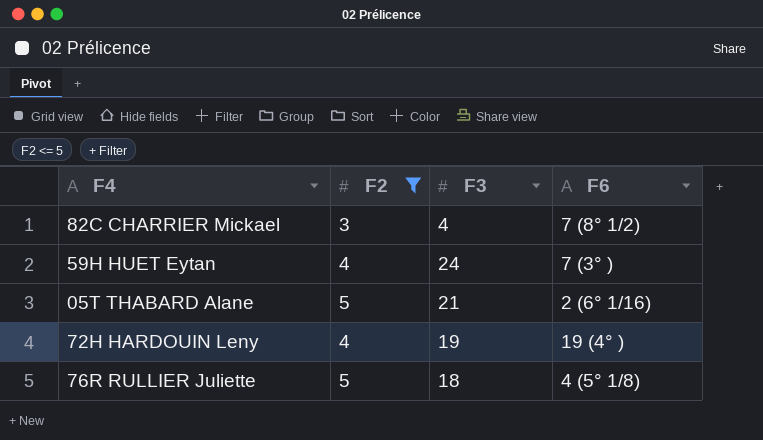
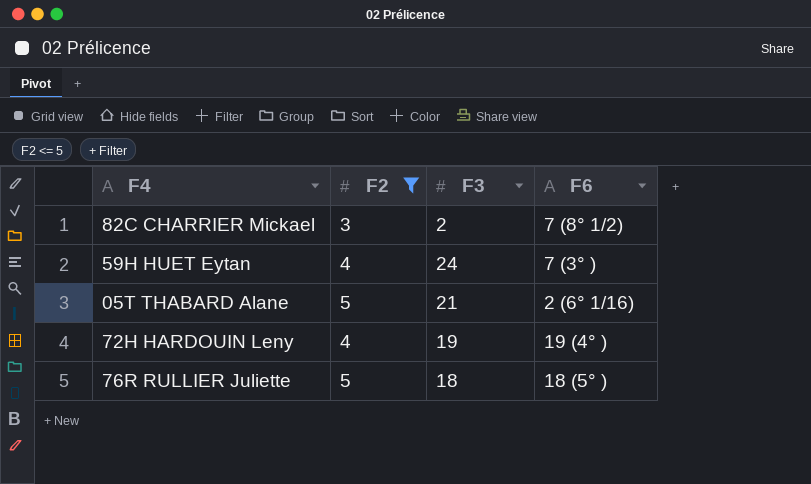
82C CHARRIER Mickael | F3: 4 -> 2
76R RULLIER Juliette | F6: 4 (5° 1/8) -> 18 (5° )

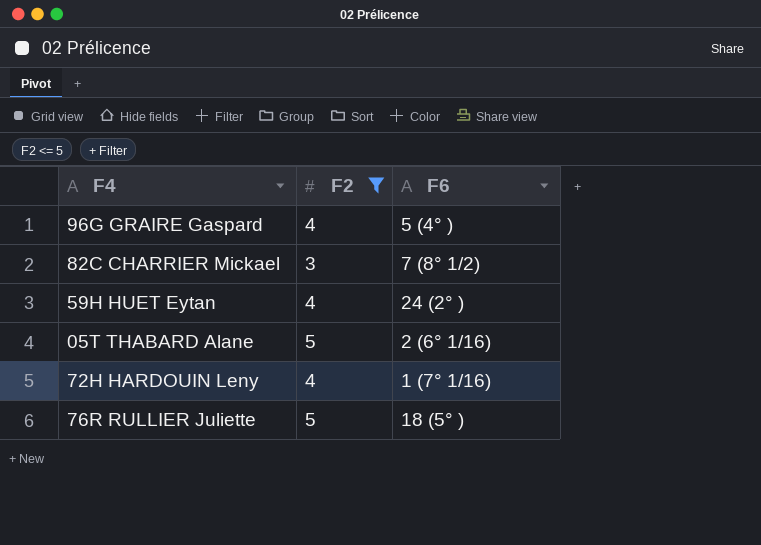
column F3 | position: 3 -> none
row 96G GRAIRE Gaspard: none -> 4 | 5 (4° )
59H HUET Eytan | F6: 7 (3° ) -> 24 (2° )
72H HARDOUIN Leny | F6: 19 (4° ) -> 1 (7° 1/16)

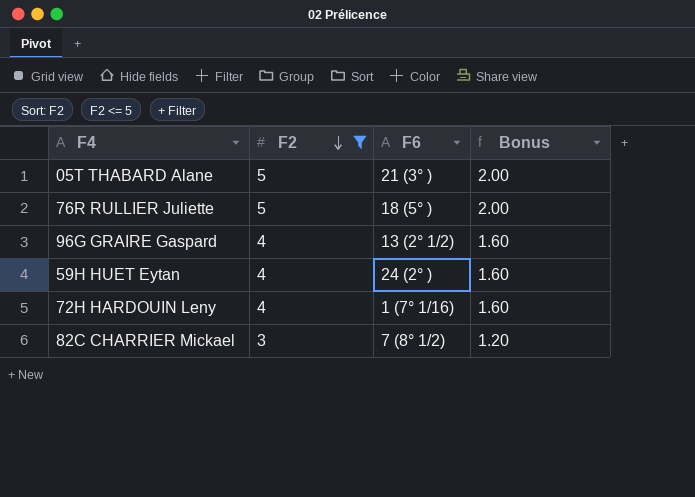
row order: none -> F2 descending
column Bonus | formula: none -> [F2] * 0.4
05T THABARD Alane | F6: 2 (6° 1/16) -> 21 (3° )
96G GRAIRE Gaspard | F6: 5 (4° ) -> 13 (2° 1/2)

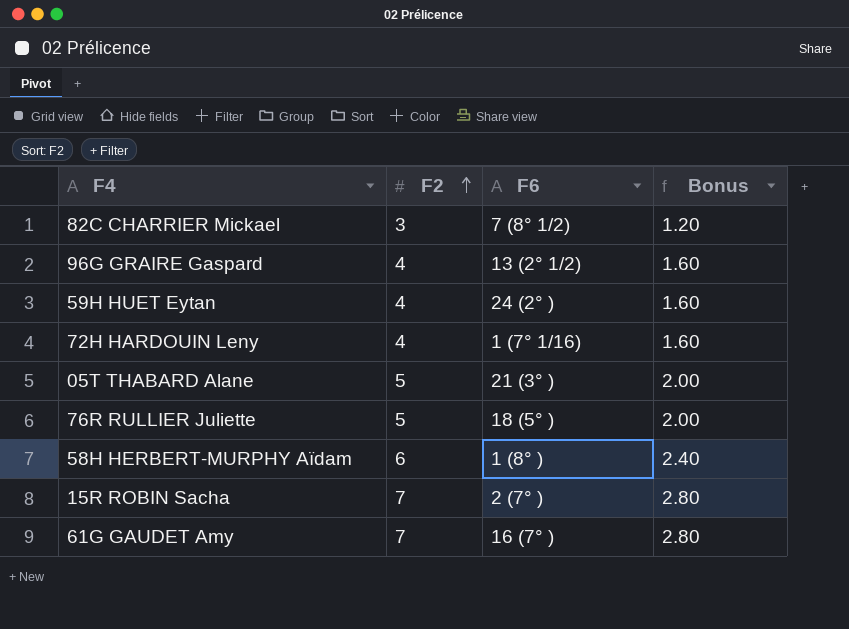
filter: F2 <= 5 -> none
row order: F2 descending -> F2 ascending

